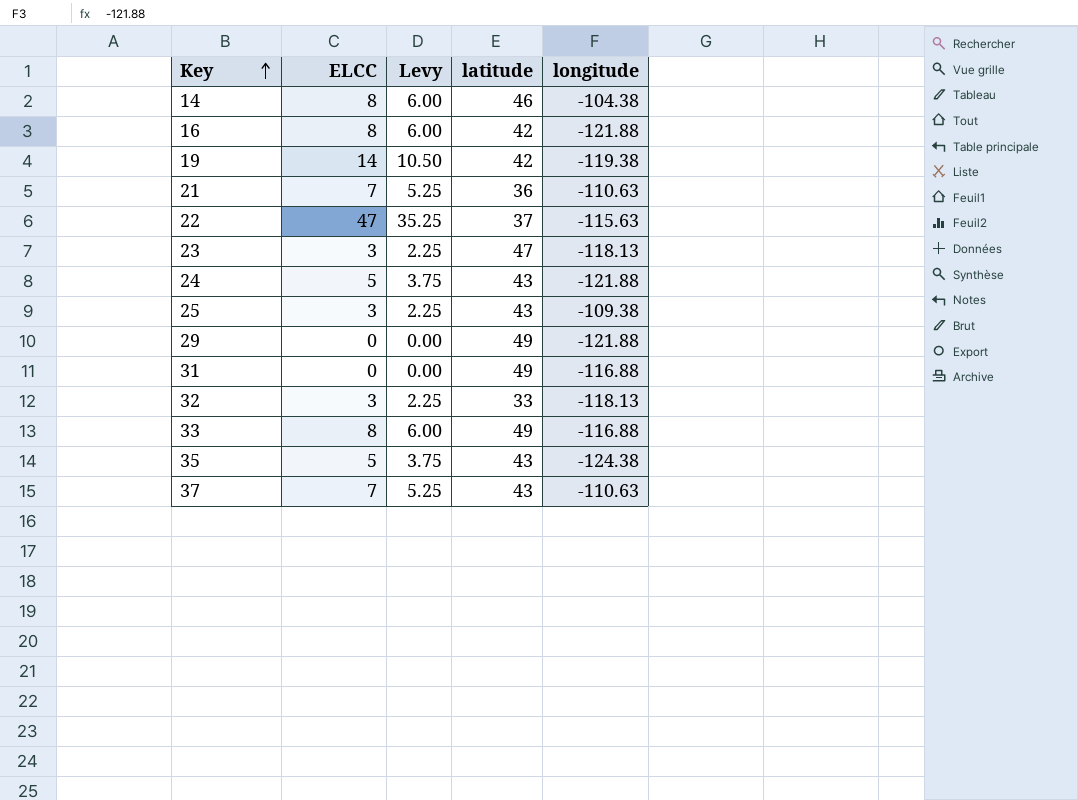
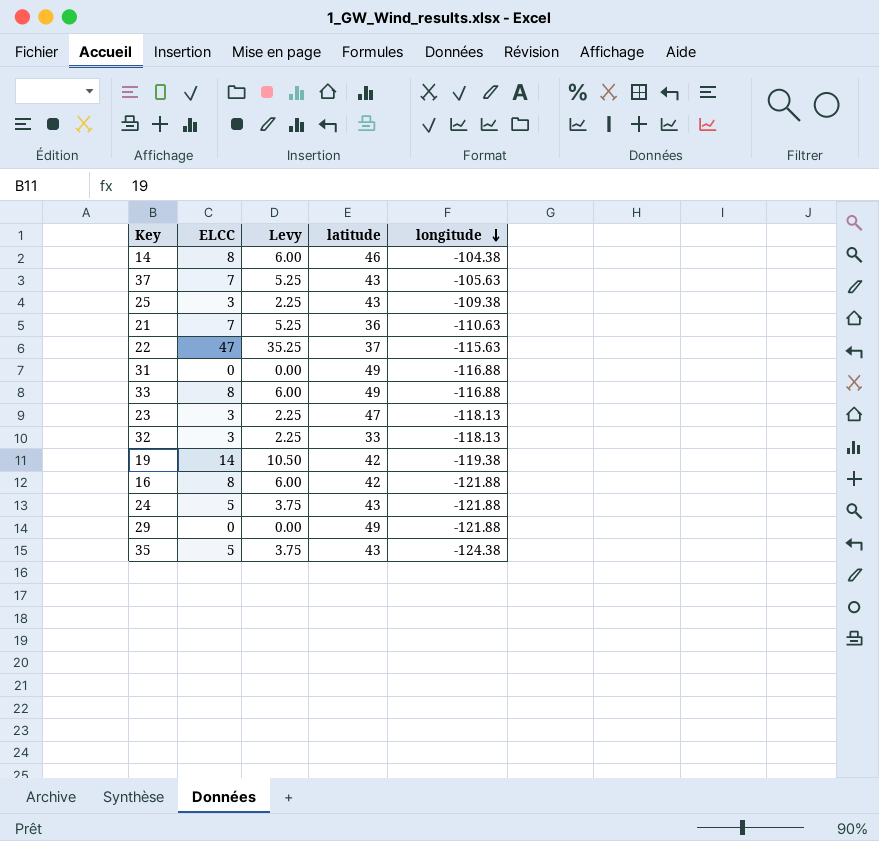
row order: Key ascending -> longitude descending
37 | longitude: -110.63 -> -105.63

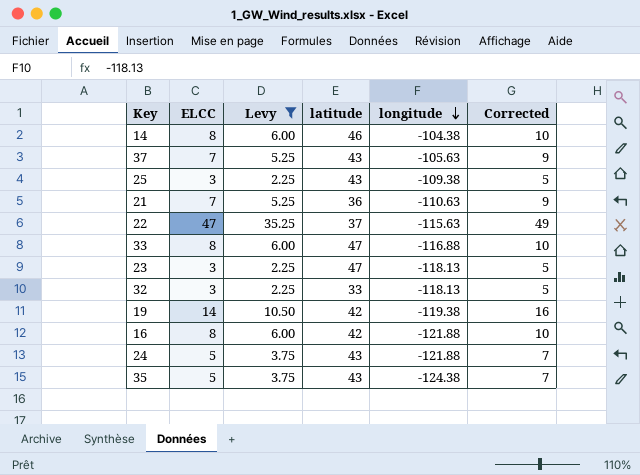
filter: none -> Levy != 0.00
column Corrected | formula: none -> [ELCC] + 2
33 | latitude: 49 -> 47

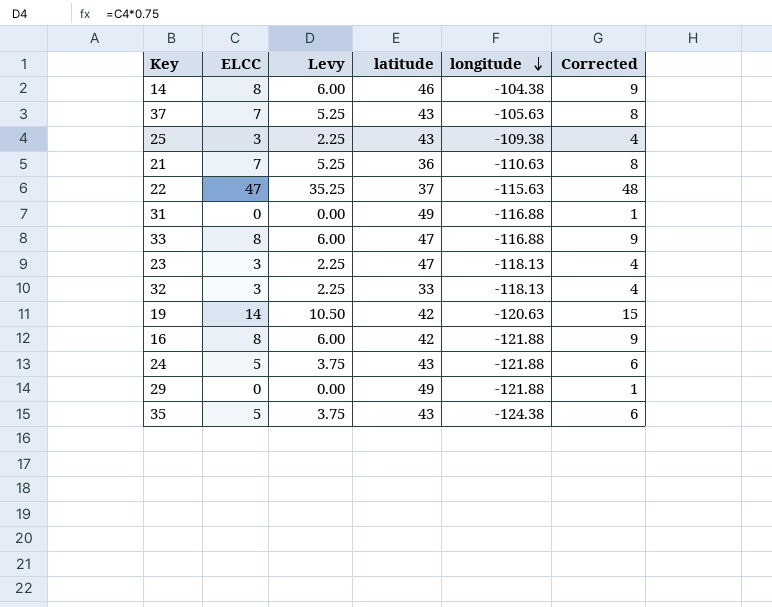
filter: Levy != 0.00 -> none
column Corrected | formula: [ELCC] + 2 -> [ELCC] + 1
19 | longitude: -119.38 -> -120.63

